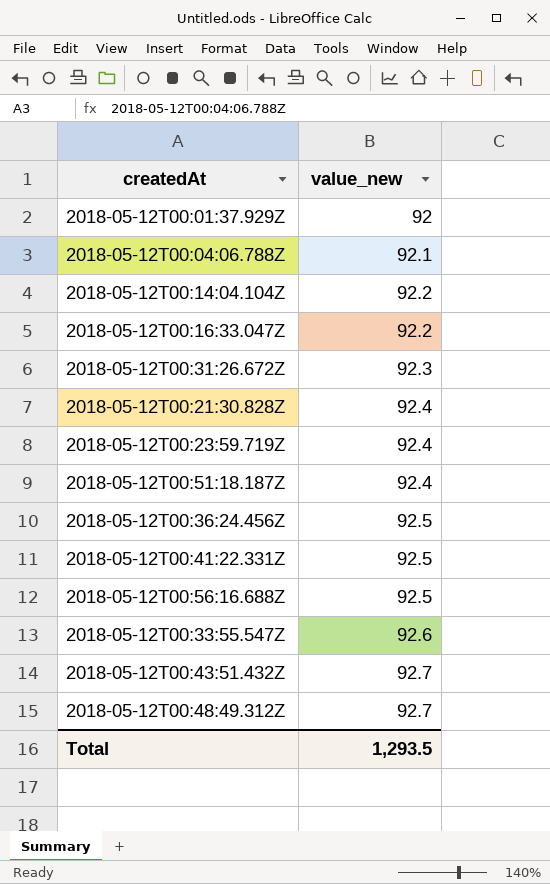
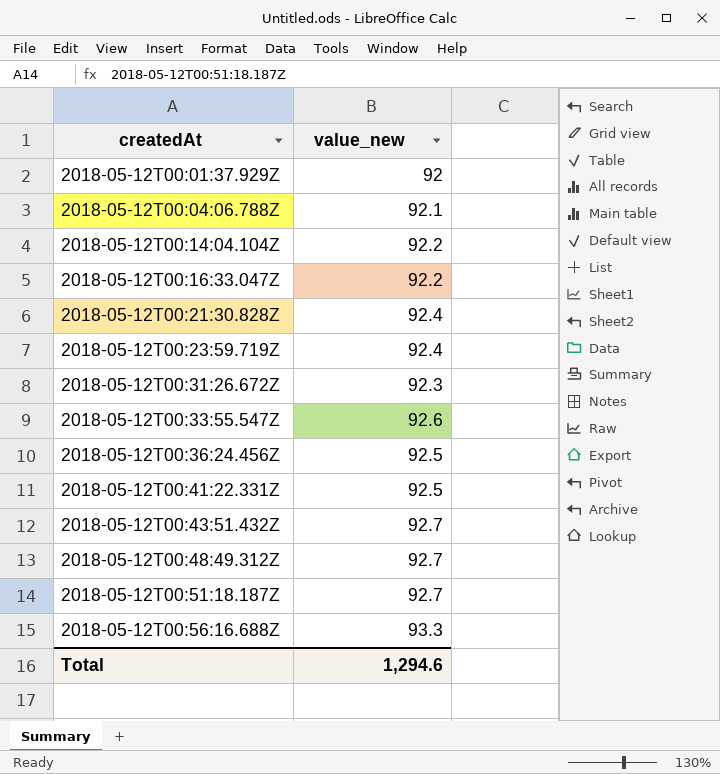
row order: value_new ascending -> createdAt ascending
2018-05-12T00:51:18.187Z | value_new: 92.4 -> 92.7
2018-05-12T00:56:16.688Z | value_new: 92.5 -> 93.3
Total | value_new: 1,293.5 -> 1,294.6

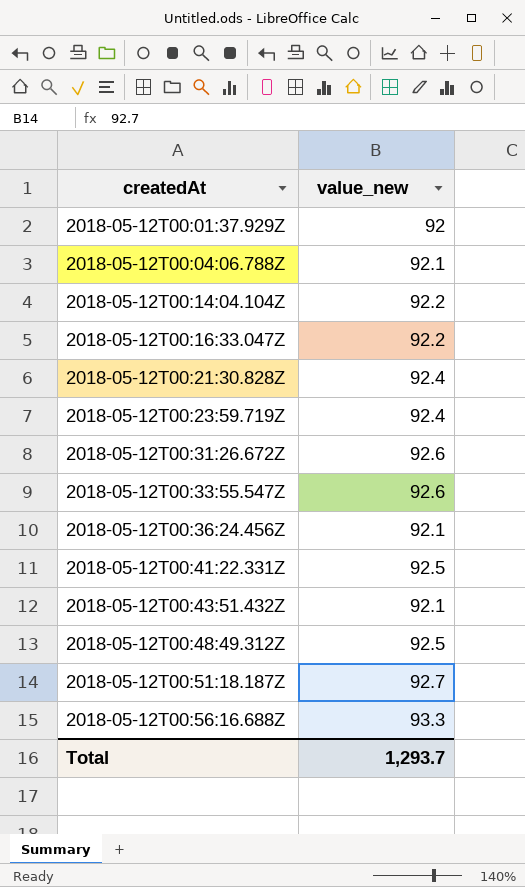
2018-05-12T00:31:26.672Z | value_new: 92.3 -> 92.6
2018-05-12T00:36:24.456Z | value_new: 92.5 -> 92.1
2018-05-12T00:43:51.432Z | value_new: 92.7 -> 92.1
2018-05-12T00:48:49.312Z | value_new: 92.7 -> 92.5
Total | value_new: 1,294.6 -> 1,293.7

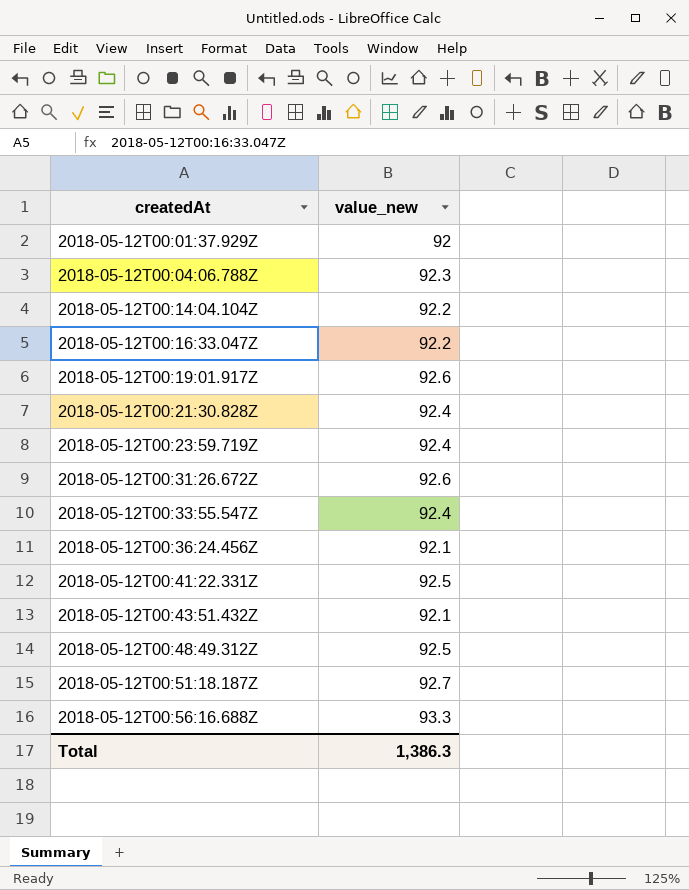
2018-05-12T00:04:06.788Z | value_new: 92.1 -> 92.3
row 2018-05-12T00:19:01.917Z: none -> 92.6
2018-05-12T00:33:55.547Z | value_new: 92.6 -> 92.4
Total | value_new: 1,293.7 -> 1,386.3

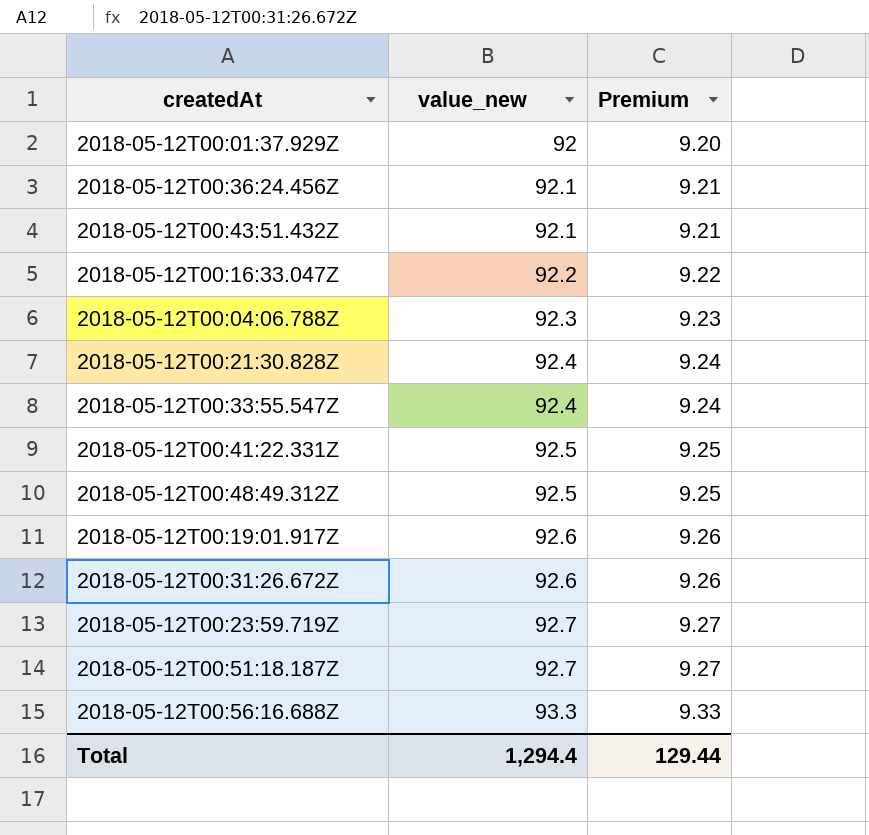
row order: createdAt ascending -> value_new ascending
column Premium | formula: none -> [value_new] * 0.1
row 2018-05-12T00:14:04.104Z: 92.2 -> none
2018-05-12T00:23:59.719Z | value_new: 92.4 -> 92.7
Total | value_new: 1,386.3 -> 1,294.4

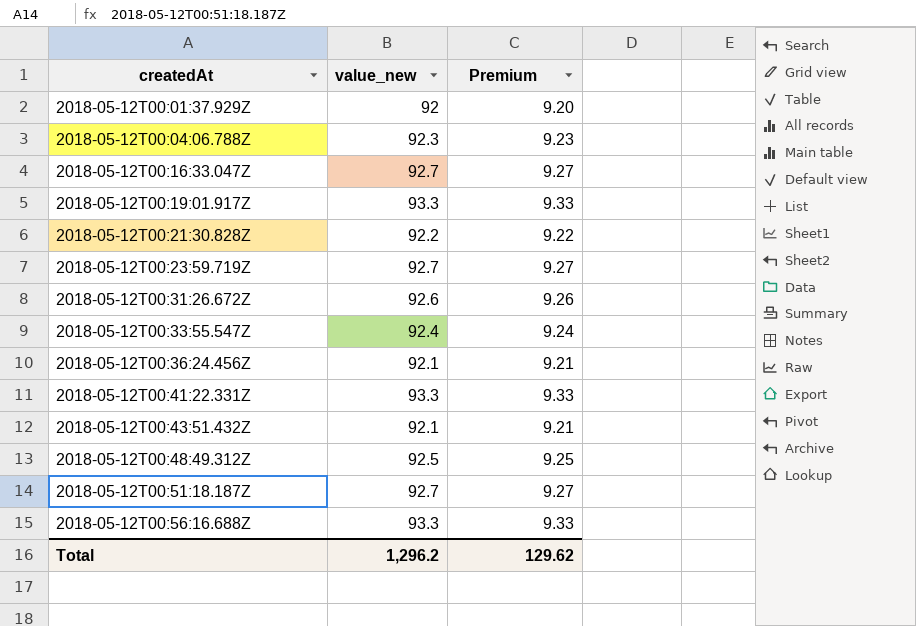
row order: value_new ascending -> createdAt ascending
2018-05-12T00:16:33.047Z | value_new: 92.2 -> 92.7
2018-05-12T00:16:33.047Z | Premium: 9.22 -> 9.27
2018-05-12T00:19:01.917Z | value_new: 92.6 -> 93.3
2018-05-12T00:19:01.917Z | Premium: 9.26 -> 9.33
2018-05-12T00:21:30.828Z | value_new: 92.4 -> 92.2
2018-05-12T00:21:30.828Z | Premium: 9.24 -> 9.22
2018-05-12T00:41:22.331Z | value_new: 92.5 -> 93.3
2018-05-12T00:41:22.331Z | Premium: 9.25 -> 9.33
Total | value_new: 1,294.4 -> 1,296.2
Total | Premium: 129.44 -> 129.62

